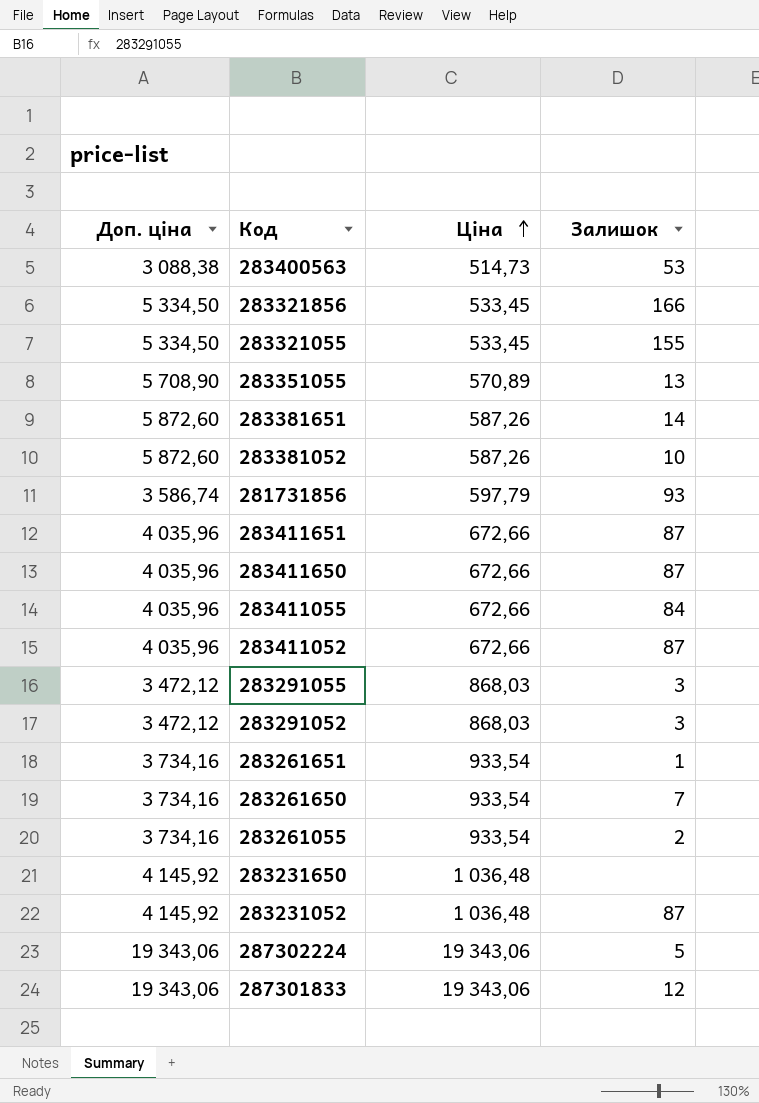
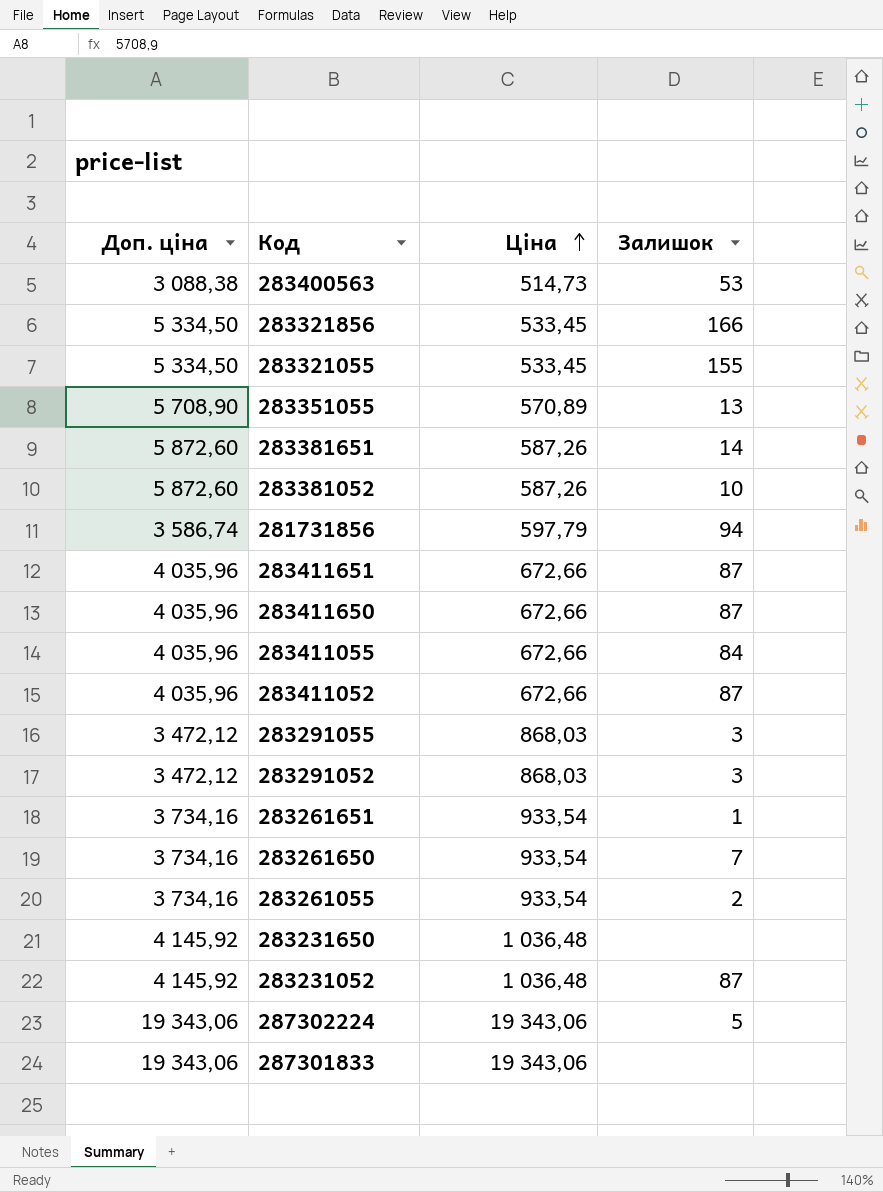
281731856 | Залишок: 93 -> 94
287301833 | Залишок: 12 -> none

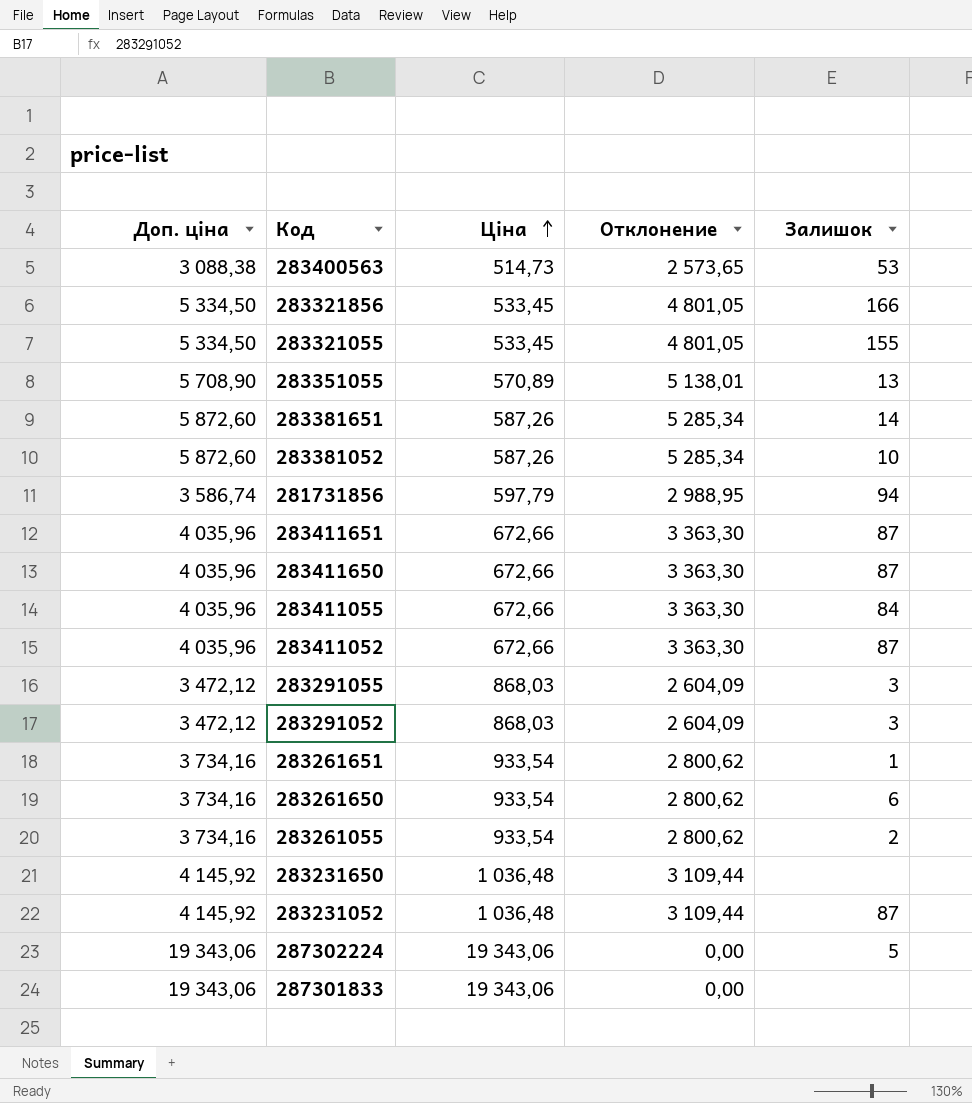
column Отклонение | formula: none -> [Доп. ціна] - [Ціна]
283261650 | Залишок: 7 -> 6

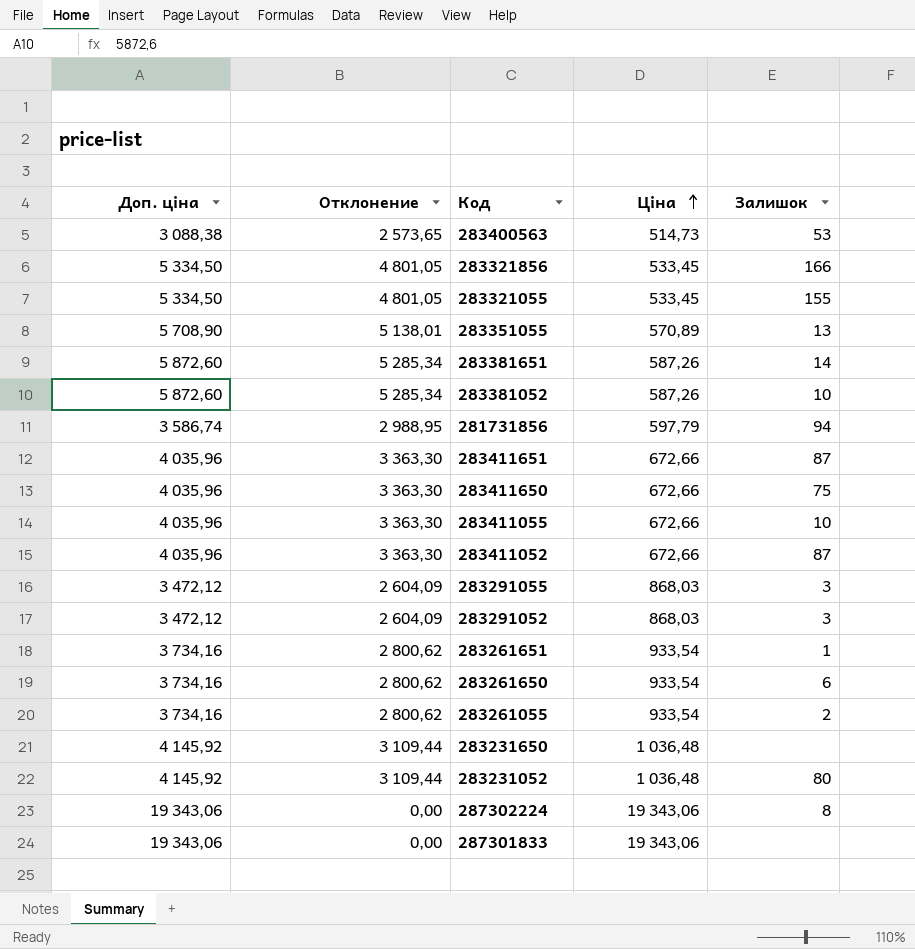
column Отклонение | position: 4 -> 2
283411650 | Залишок: 87 -> 75
283411055 | Залишок: 84 -> 10
283231052 | Залишок: 87 -> 80
287302224 | Залишок: 5 -> 8

